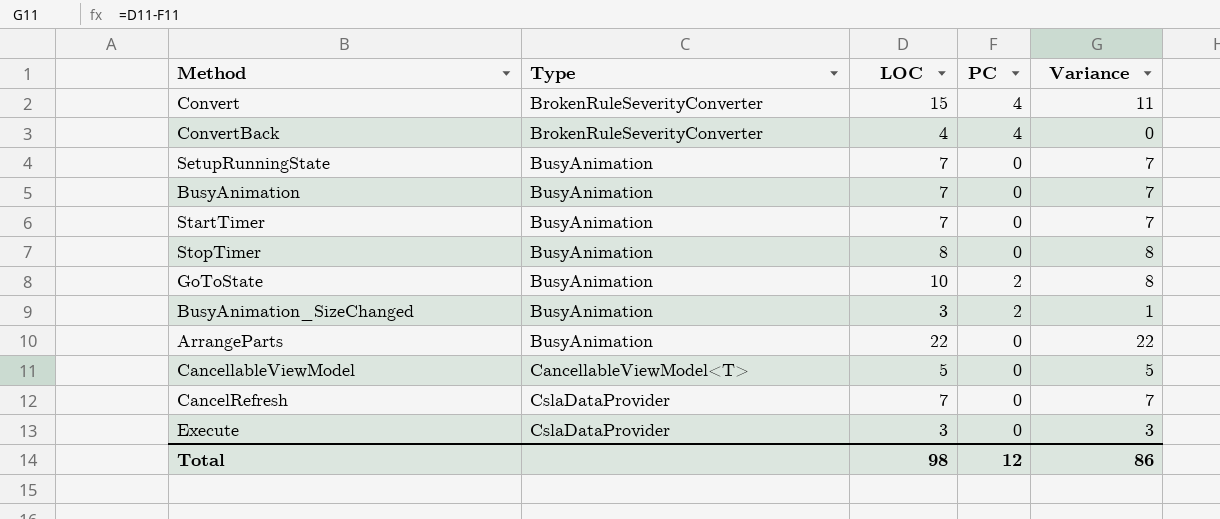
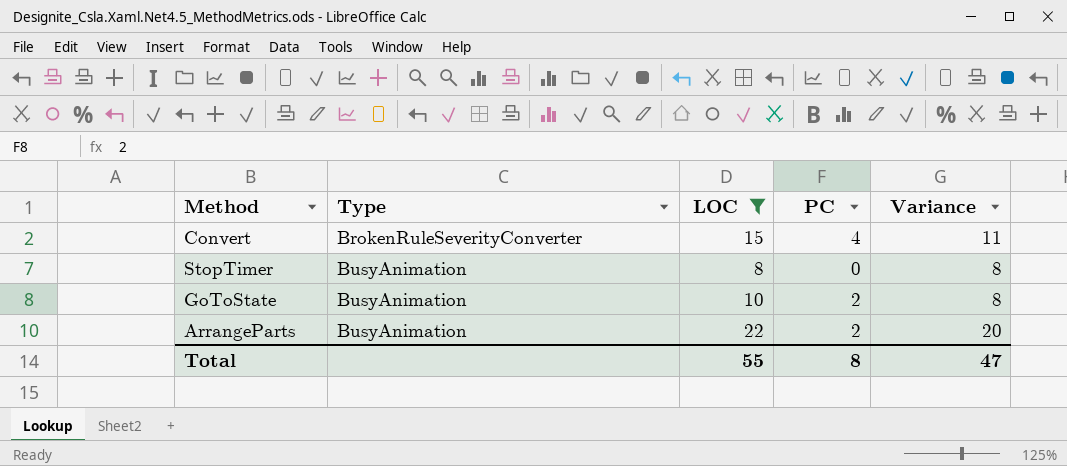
filter: none -> LOC >= 8
ArrangeParts | PC: 0 -> 2
ArrangeParts | Variance: 22 -> 20
Total | LOC: 98 -> 55
Total | PC: 12 -> 8
Total | Variance: 86 -> 47

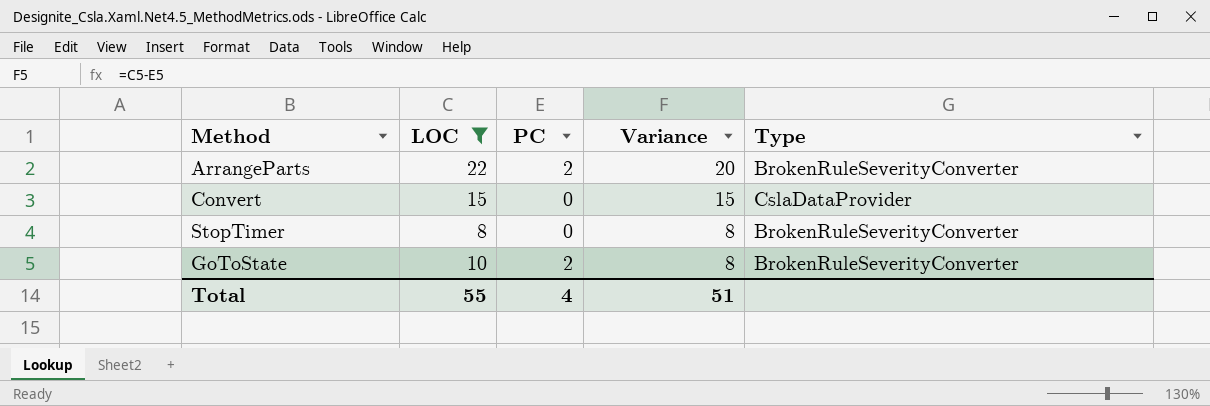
row order: Type ascending -> Variance descending
column Type | position: 2 -> 5
ArrangeParts | Type: BusyAnimation -> BrokenRuleSeverityConverter
Convert | PC: 4 -> 0
Convert | Variance: 11 -> 15
Convert | Type: BrokenRuleSeverityConverter -> CslaDataProvider
StopTimer | Type: BusyAnimation -> BrokenRuleSeverityConverter
GoToState | Type: BusyAnimation -> BrokenRuleSeverityConverter
Total | PC: 8 -> 4
Total | Variance: 47 -> 51

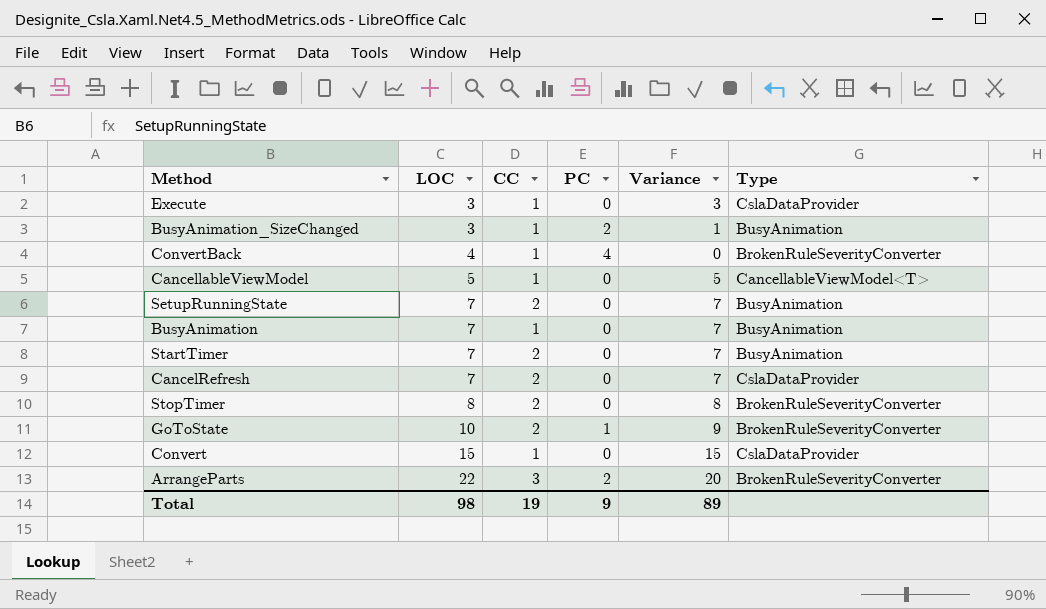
filter: LOC >= 8 -> none
row order: Variance descending -> LOC ascending
column CC | position: none -> 3
GoToState | PC: 2 -> 1
GoToState | Variance: 8 -> 9
Total | LOC: 55 -> 98
Total | PC: 4 -> 9
Total | Variance: 51 -> 89

